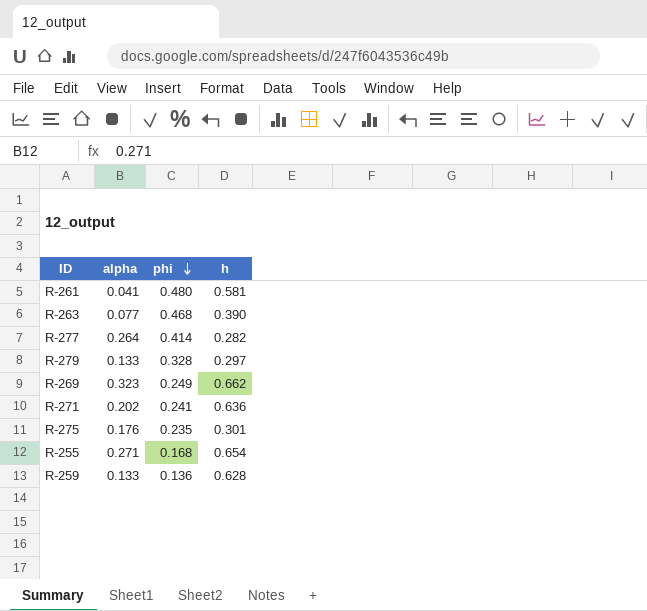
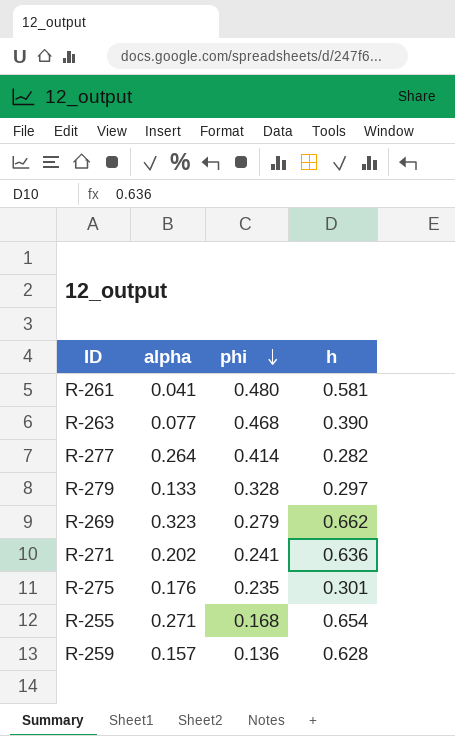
R-269 | phi: 0.249 -> 0.279
R-259 | alpha: 0.133 -> 0.157

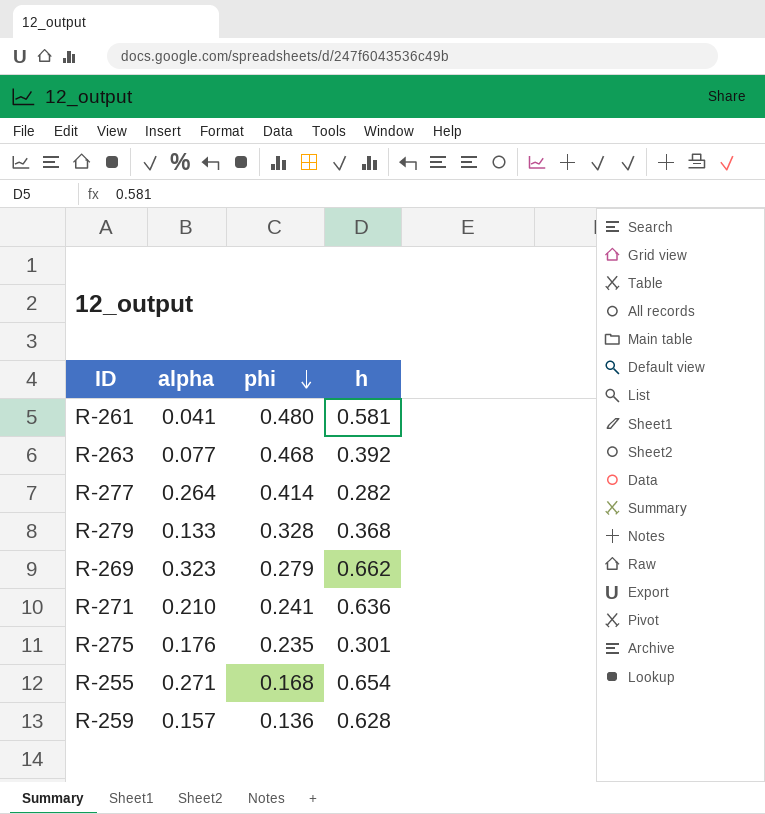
R-263 | h: 0.390 -> 0.392
R-279 | h: 0.297 -> 0.368
R-271 | alpha: 0.202 -> 0.210

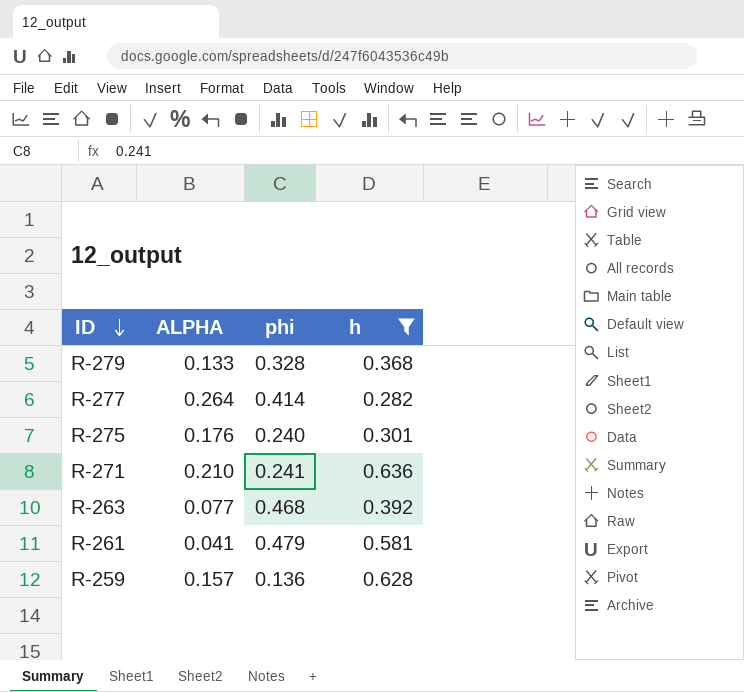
filter: none -> h <= 0.636
row order: phi descending -> ID descending
column name: alpha -> ALPHA
R-275 | phi: 0.235 -> 0.240
R-261 | phi: 0.480 -> 0.479

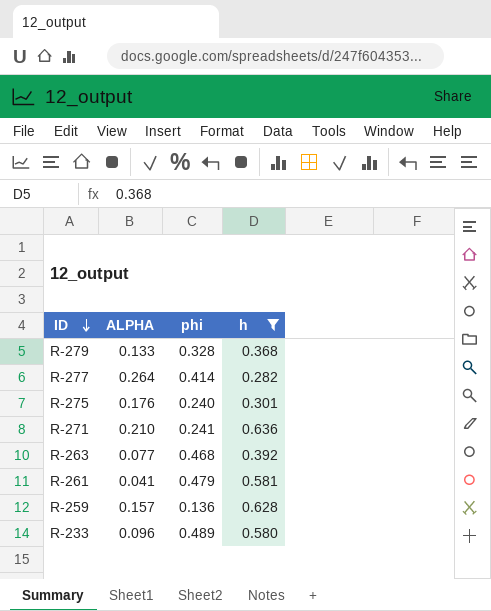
row R-233: none -> 0.096 | 0.489 | 0.580

